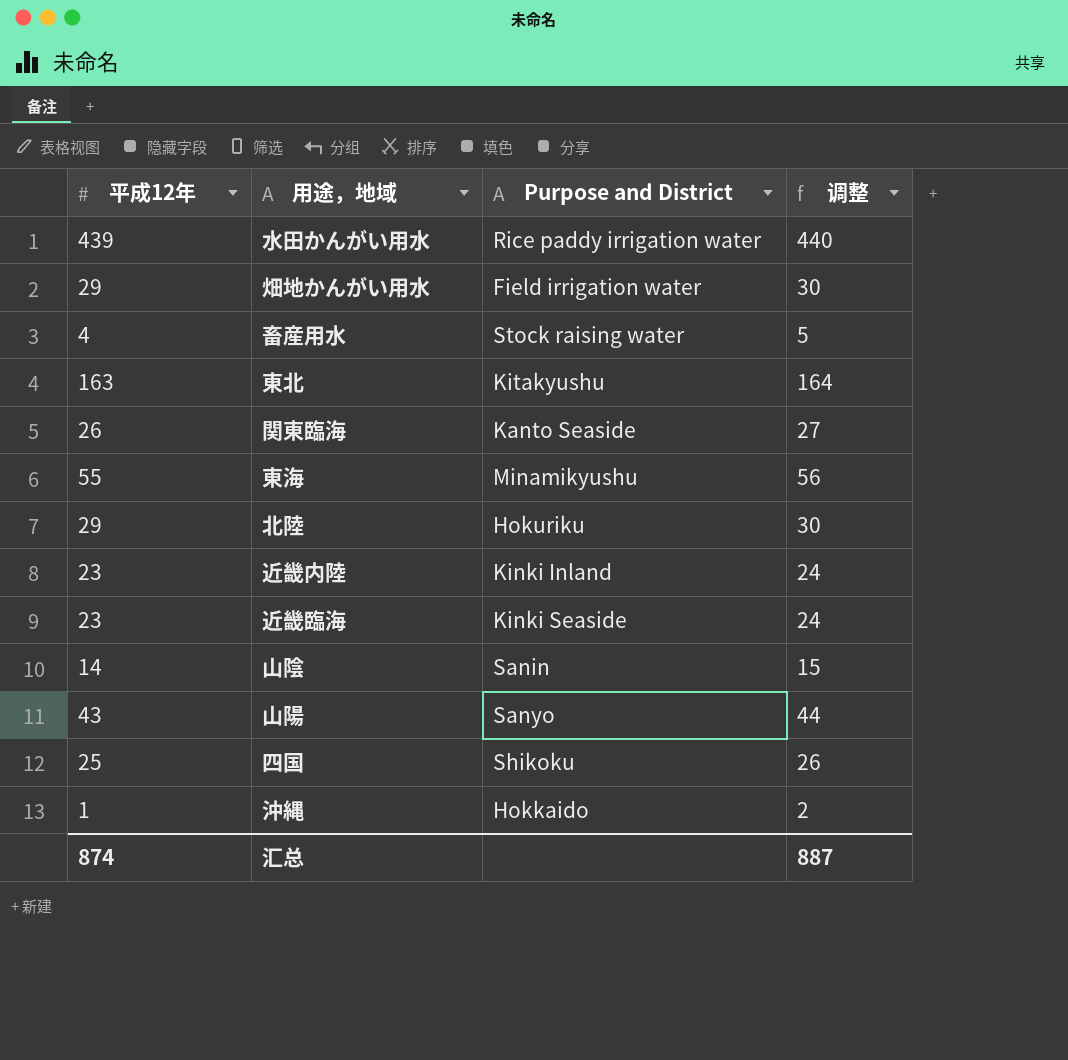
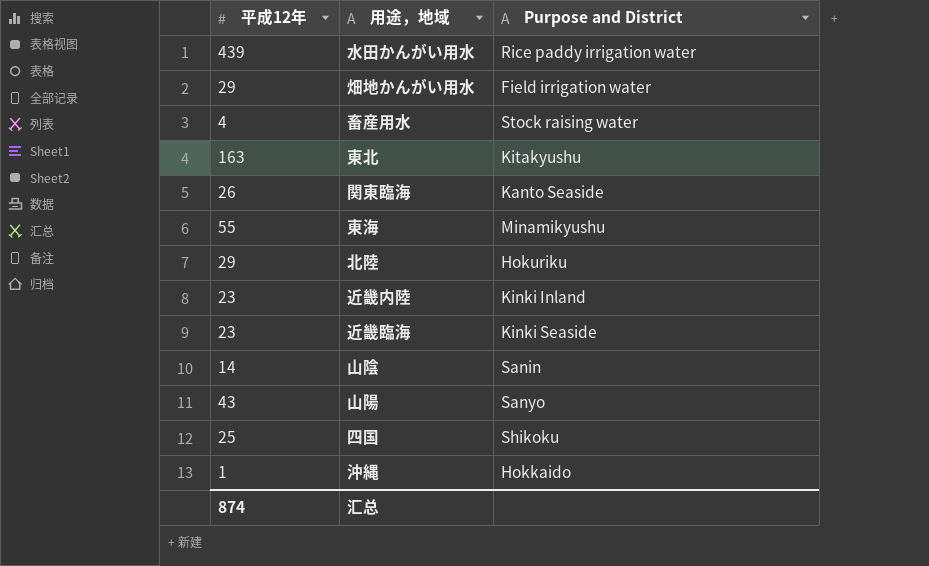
column 调整 | formula: [平成12年] + 1 -> none

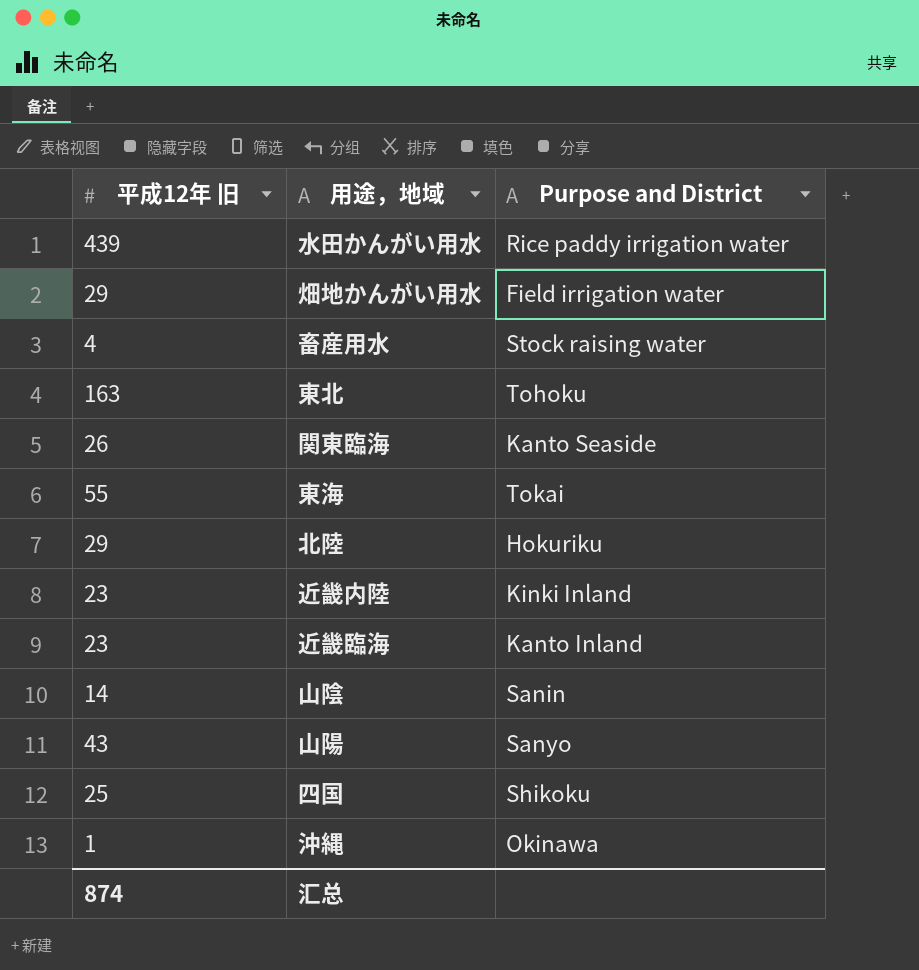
column name: 平成12年 -> 平成12年 旧
東北 | Purpose and District: Kitakyushu -> Tohoku
東海 | Purpose and District: Minamikyushu -> Tokai
近畿臨海 | Purpose and District: Kinki Seaside -> Kanto Inland
沖縄 | Purpose and District: Hokkaido -> Okinawa

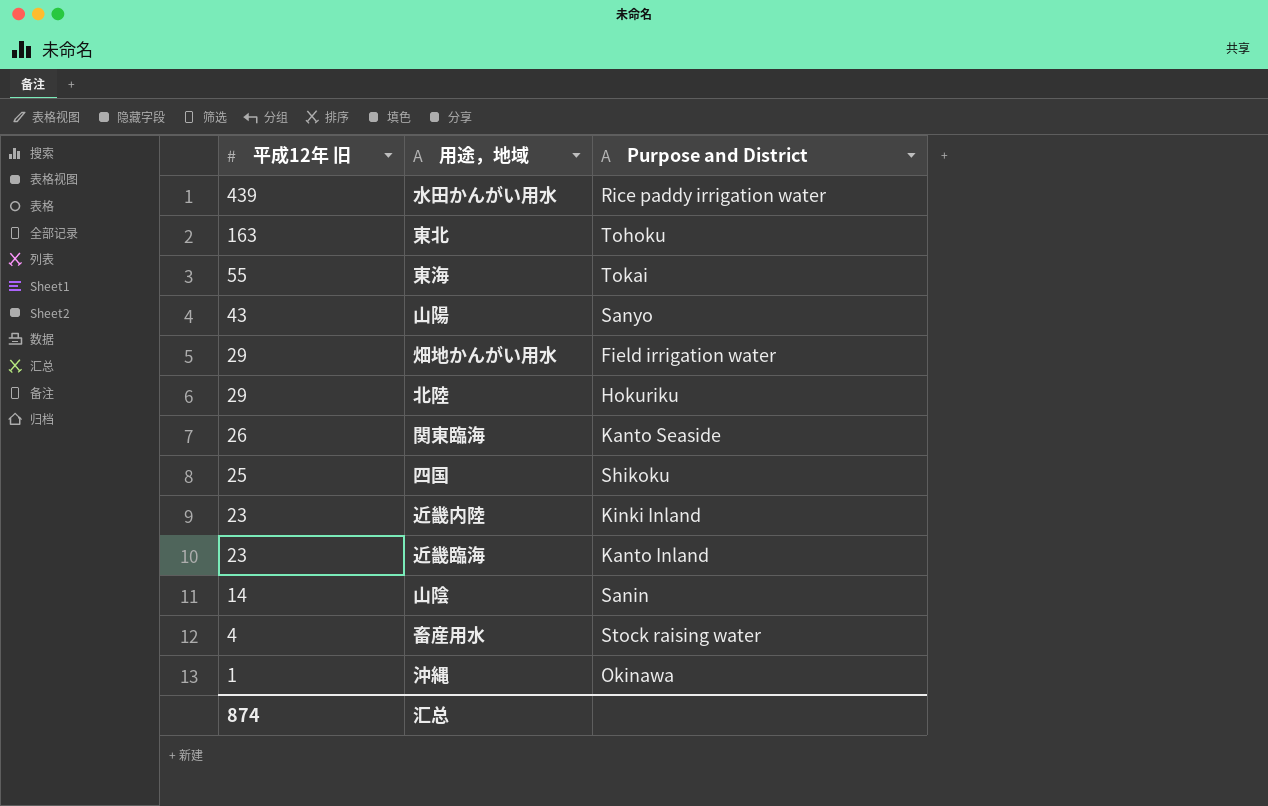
row order: none -> 平成12年 旧 descending

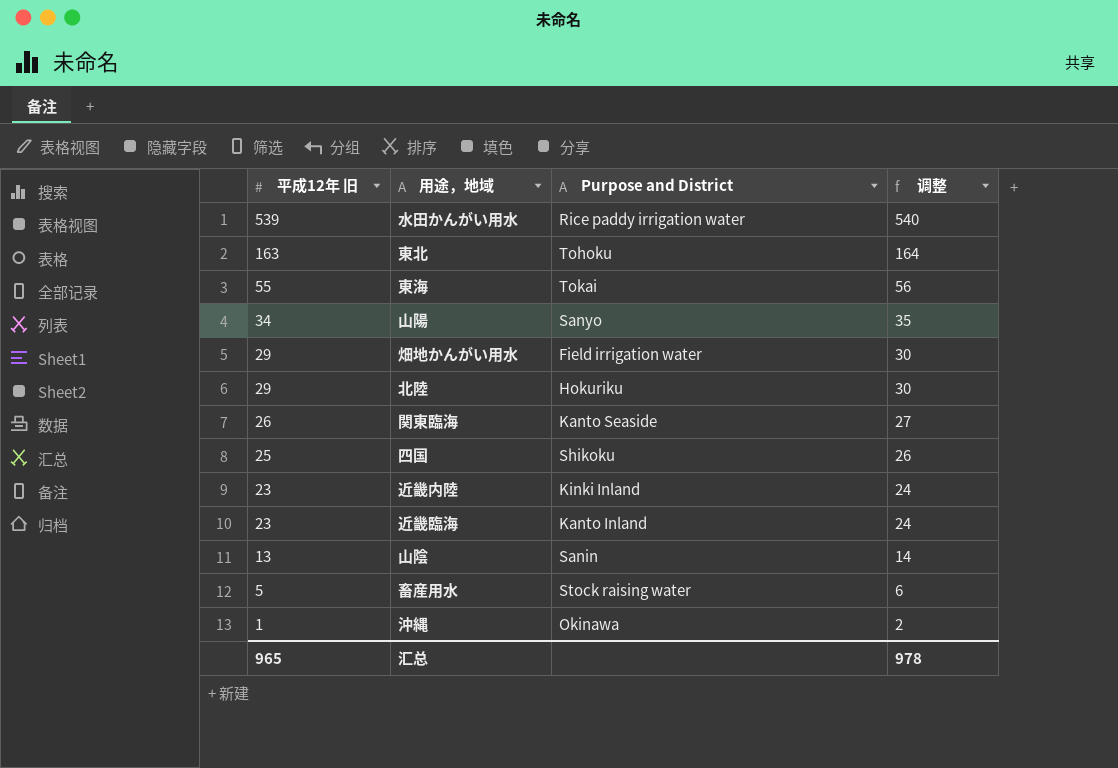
column 调整 | formula: none -> [平成12年 旧] + 1
水田かんがい用水 | 平成12年 旧: 439 -> 539
山陽 | 平成12年 旧: 43 -> 34
山陰 | 平成12年 旧: 14 -> 13
畜産用水 | 平成12年 旧: 4 -> 5
汇总 | 平成12年 旧: 874 -> 965

